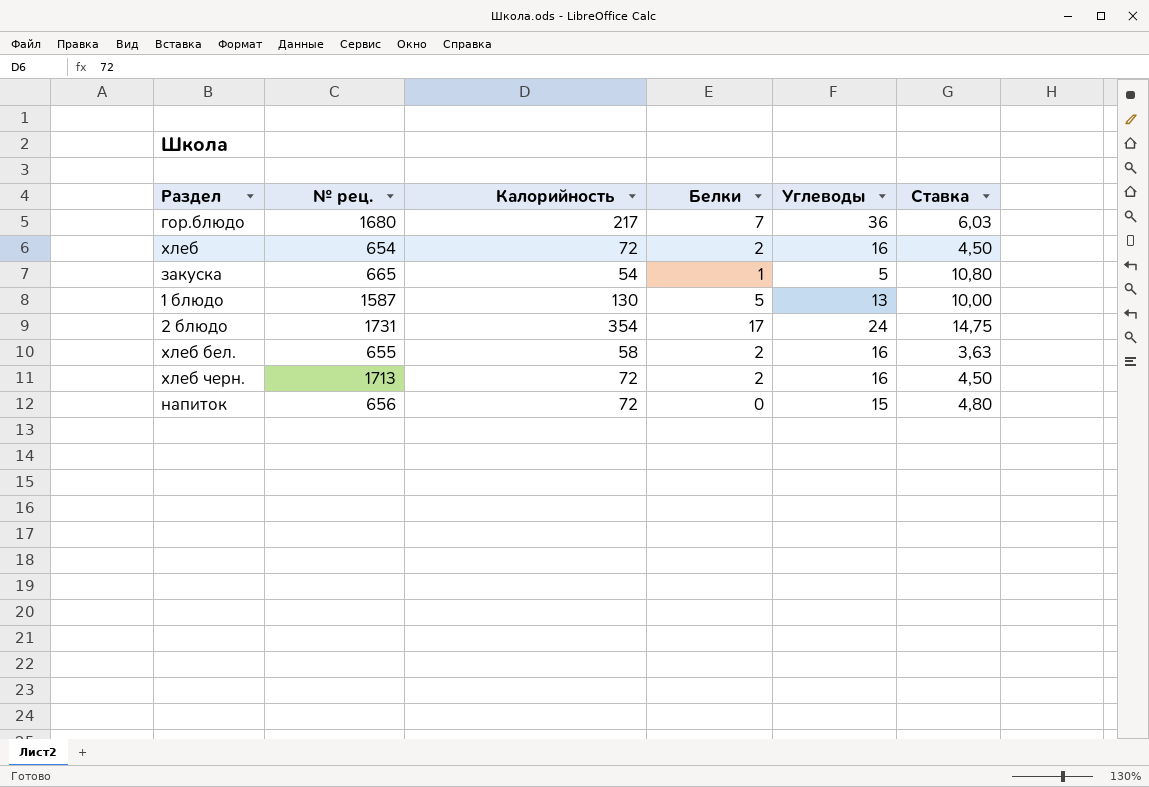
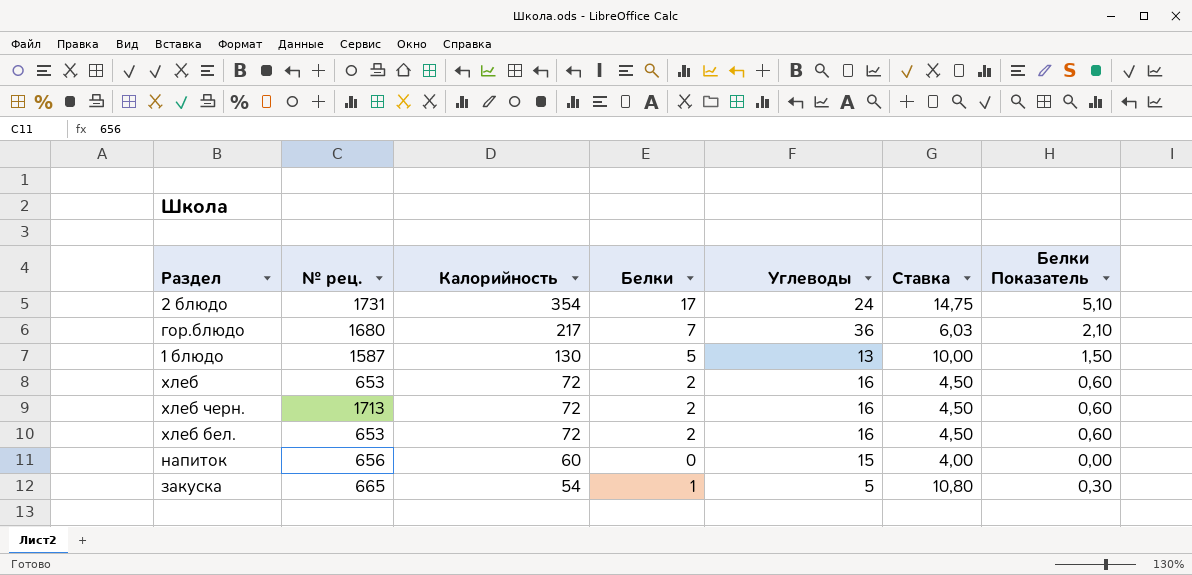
row order: none -> Калорийность descending
column Белки Показатель | formula: none -> [Белки] * 0,3
хлеб | № рец.: 654 -> 653
хлеб бел. | № рец.: 655 -> 653
хлеб бел. | Калорийность: 58 -> 72
хлеб бел. | Ставка: 3,63 -> 4,50
напиток | Калорийность: 72 -> 60
напиток | Ставка: 4,80 -> 4,00

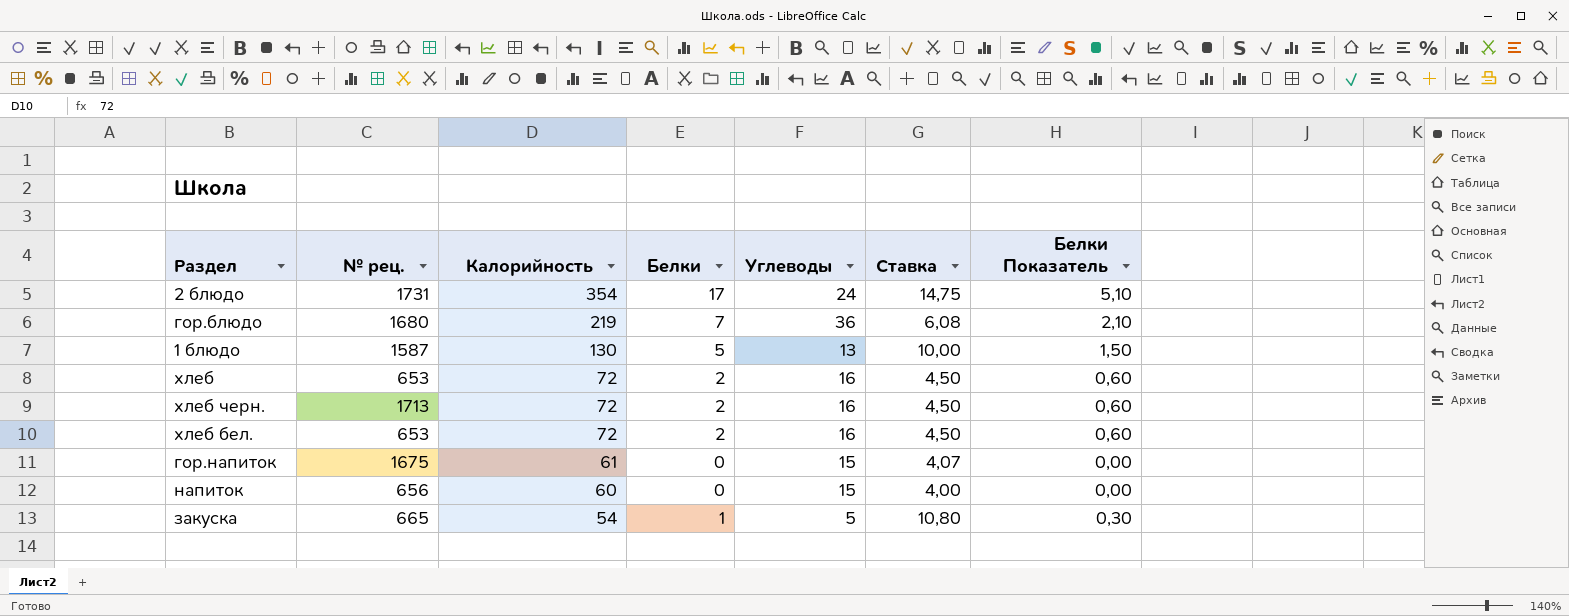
гор.блюдо | Калорийность: 217 -> 219
гор.блюдо | Ставка: 6,03 -> 6,08
row гор.напиток: none -> 1675 | 61 | 0 | 15 | 4,07 | 0,00

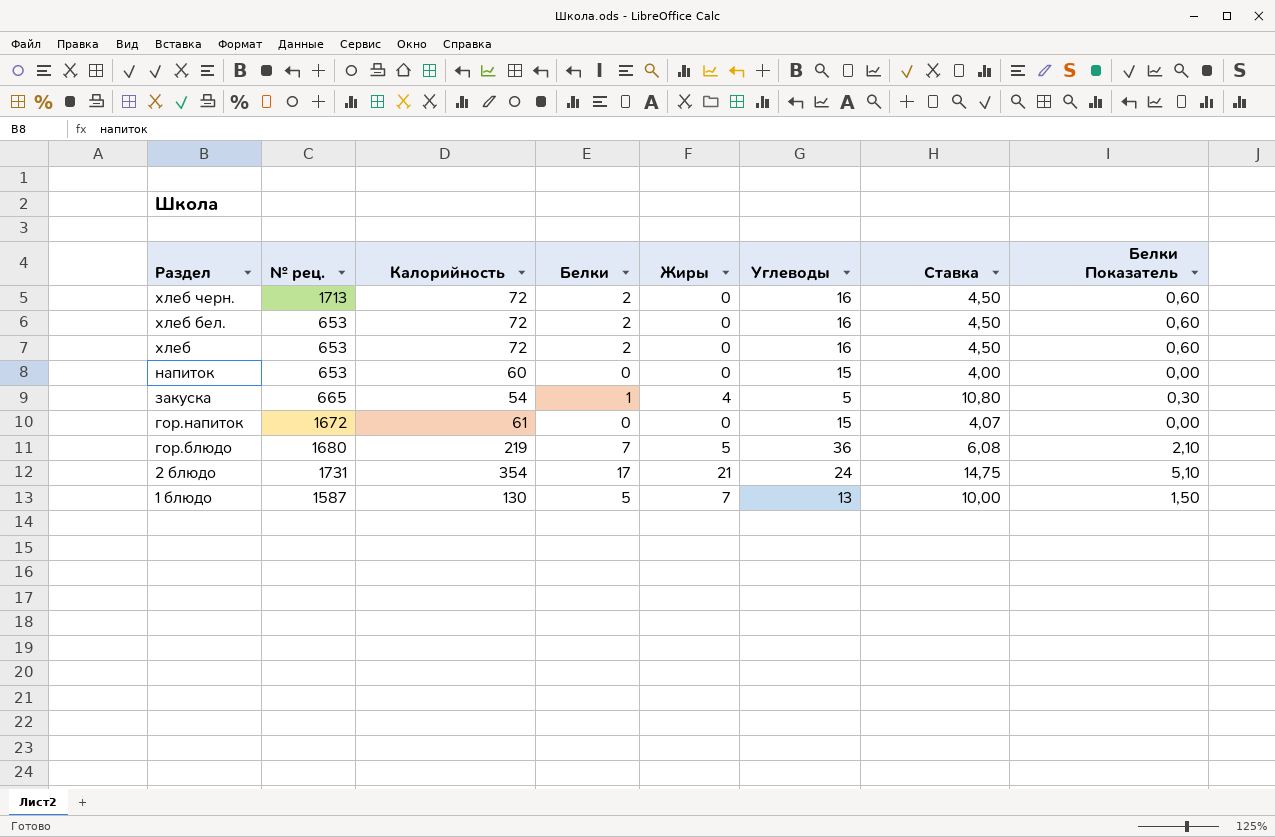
row order: Калорийность descending -> Раздел descending
column Жиры | position: none -> 5
напиток | № рец.: 656 -> 653
гор.напиток | № рец.: 1675 -> 1672

